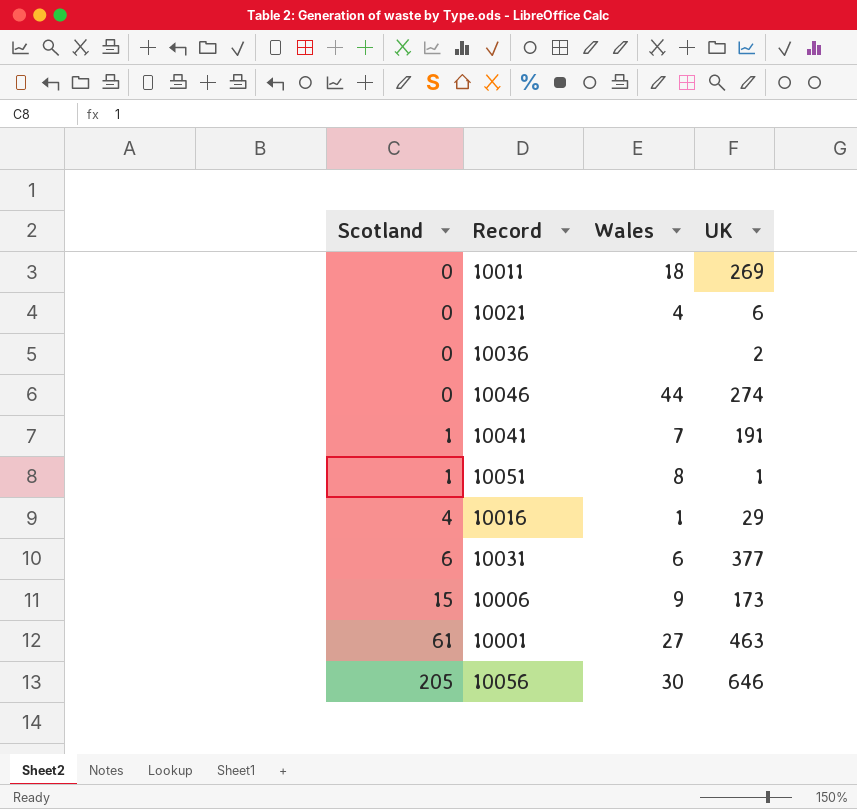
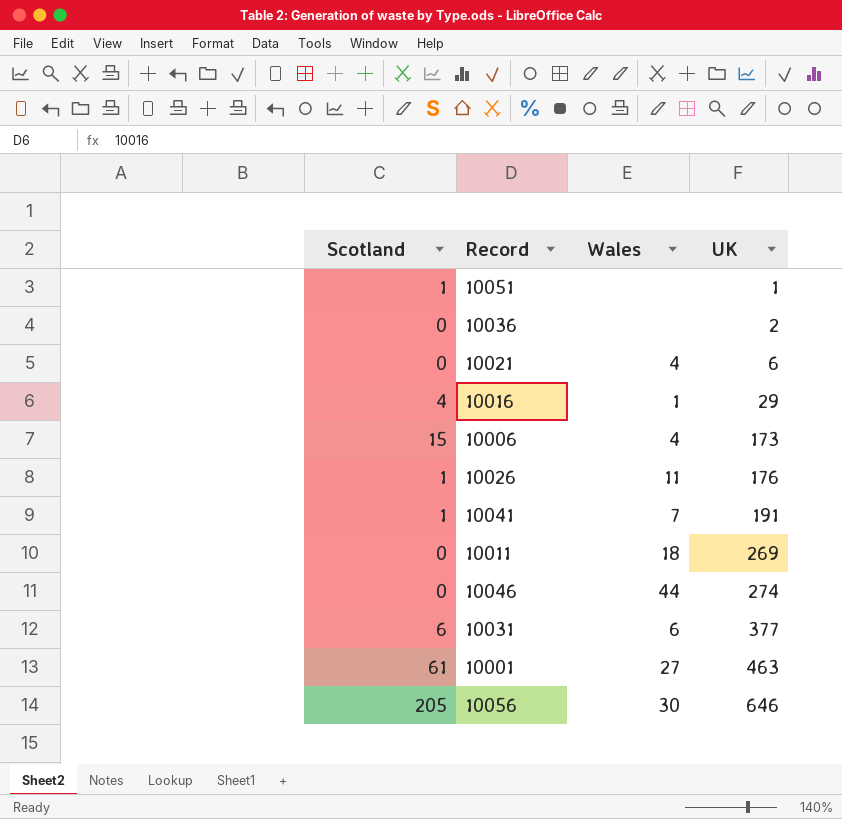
row order: Scotland ascending -> UK ascending
10051 | Wales: 8 -> none
10006 | Wales: 9 -> 4
row 10026: none -> 1 | 11 | 176

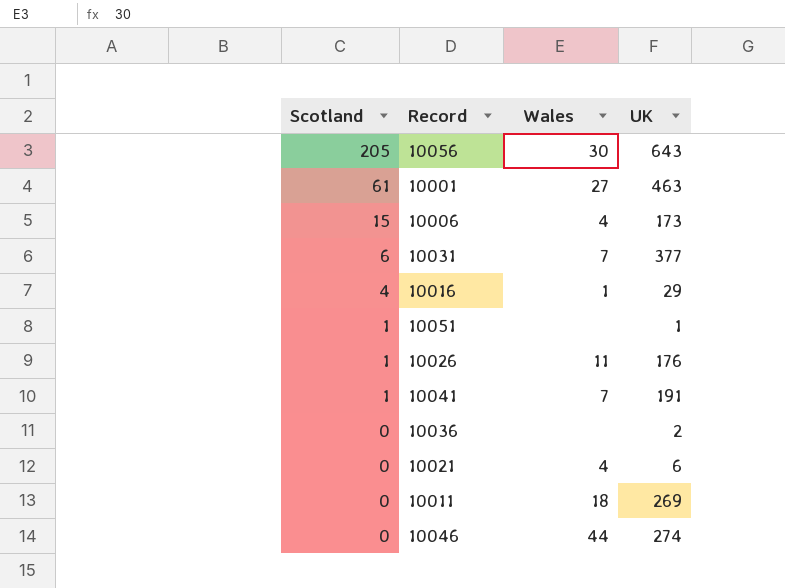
row order: UK ascending -> Scotland descending
10056 | UK: 646 -> 643
10031 | Wales: 6 -> 7

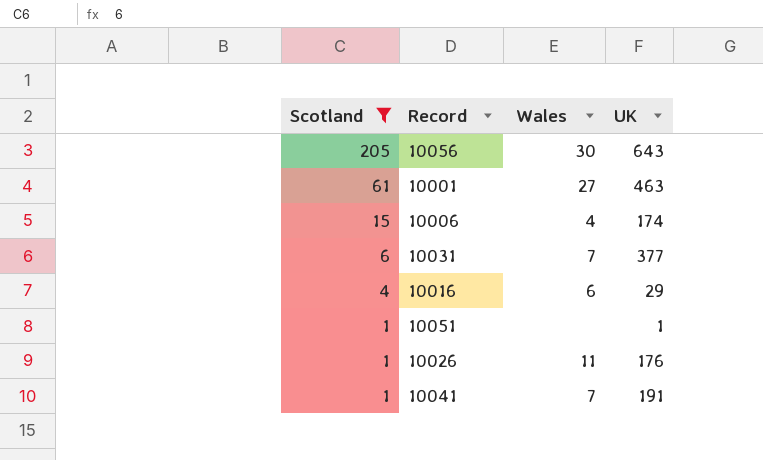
filter: none -> Scotland != 0
10006 | UK: 173 -> 174
10016 | Wales: 1 -> 6

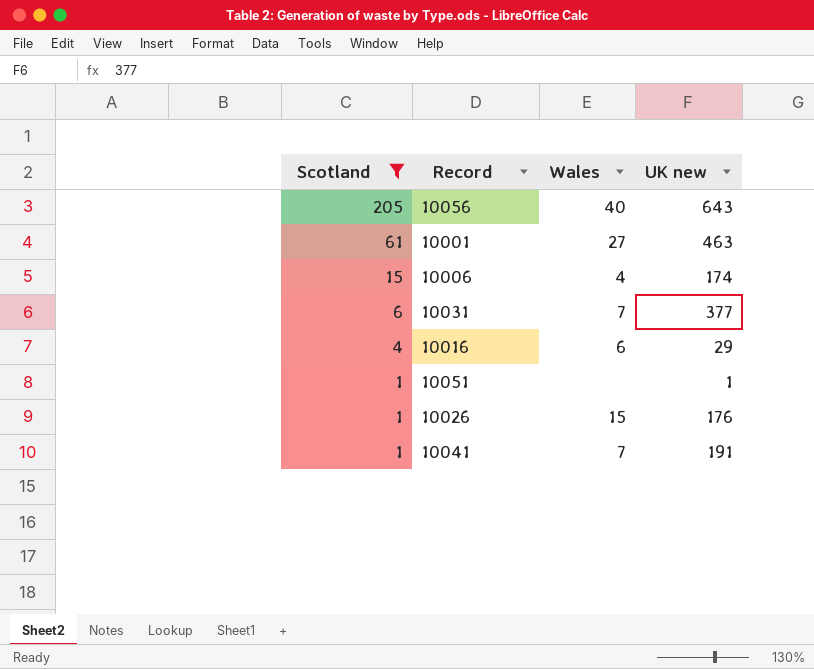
column name: UK -> UK new
10056 | Wales: 30 -> 40
10026 | Wales: 11 -> 15

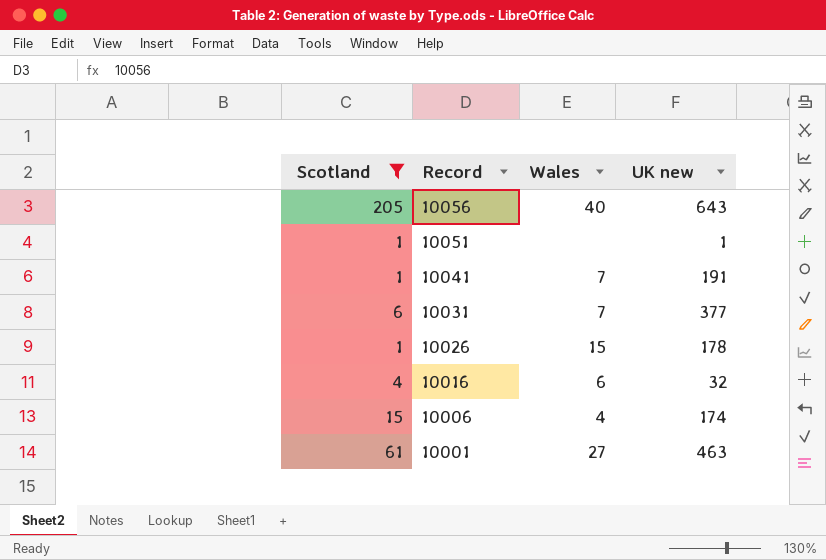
row order: Scotland descending -> Record descending
10026 | UK new: 176 -> 178
10016 | UK new: 29 -> 32

